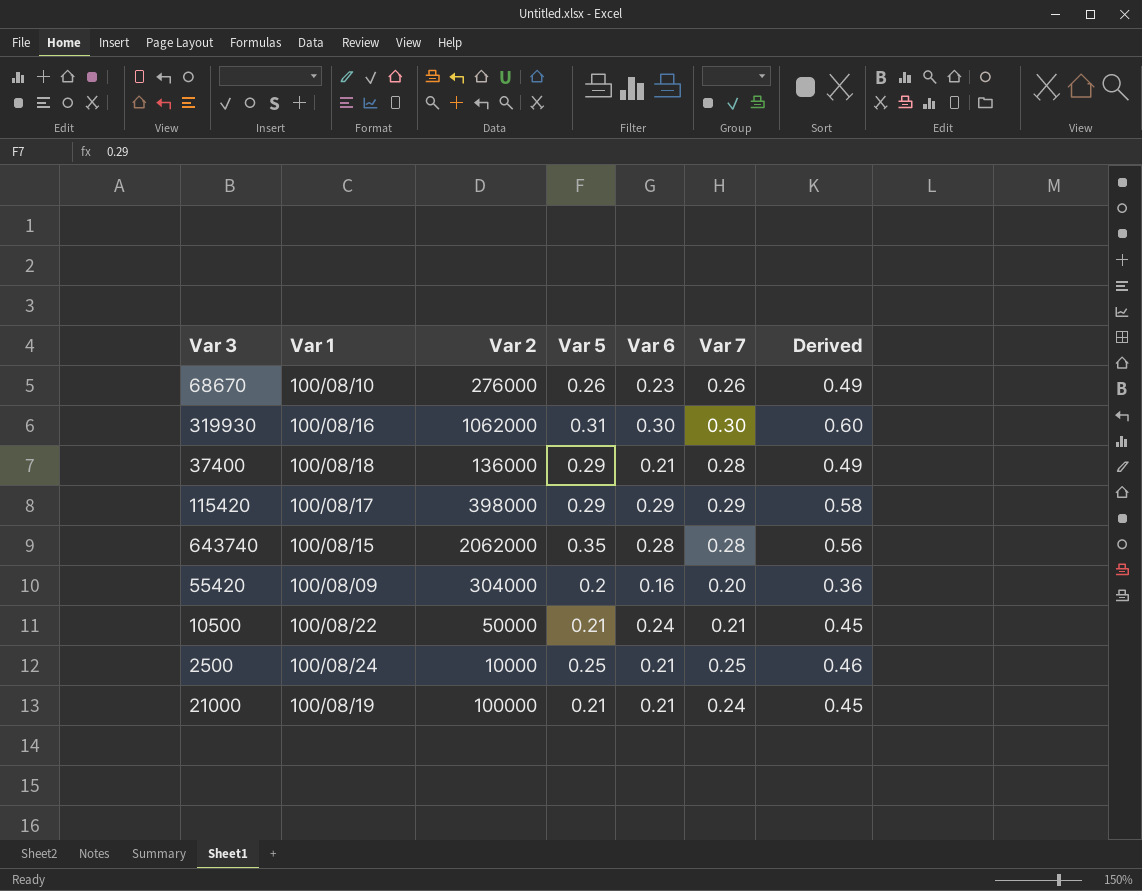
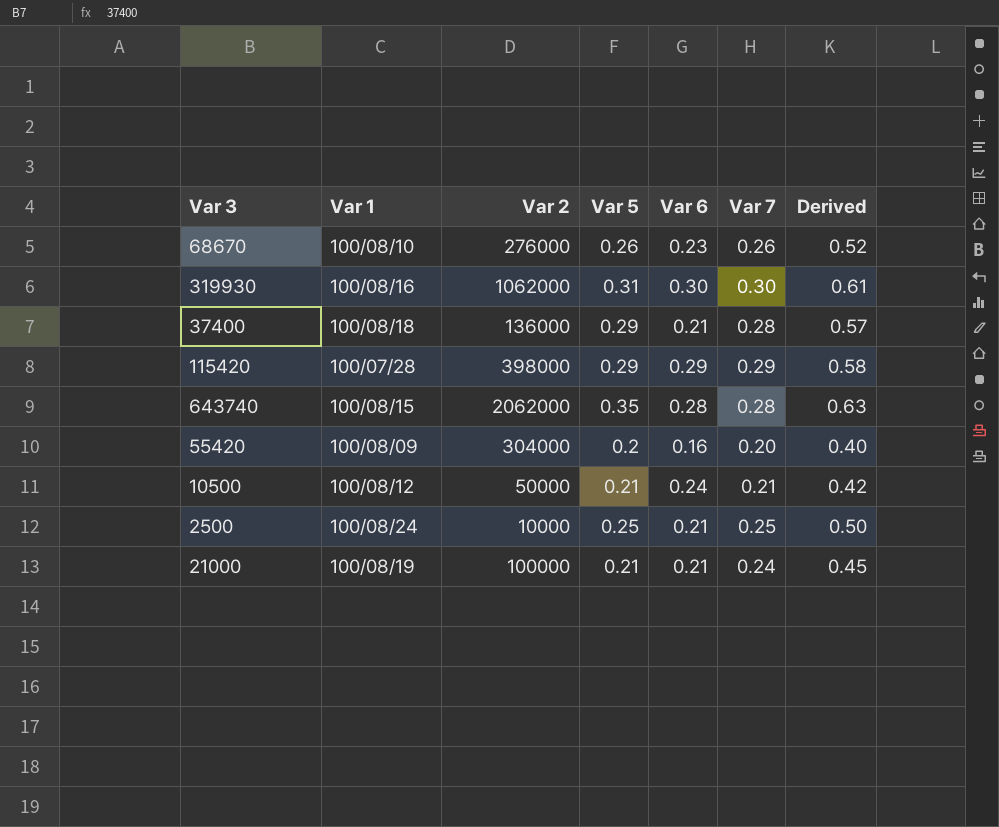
column Derived | formula: [Var 6] + [Var 7] -> [Var 5] + [Var 7]
115420 | Var 1: 100/08/17 -> 100/07/28
10500 | Var 1: 100/08/22 -> 100/08/12

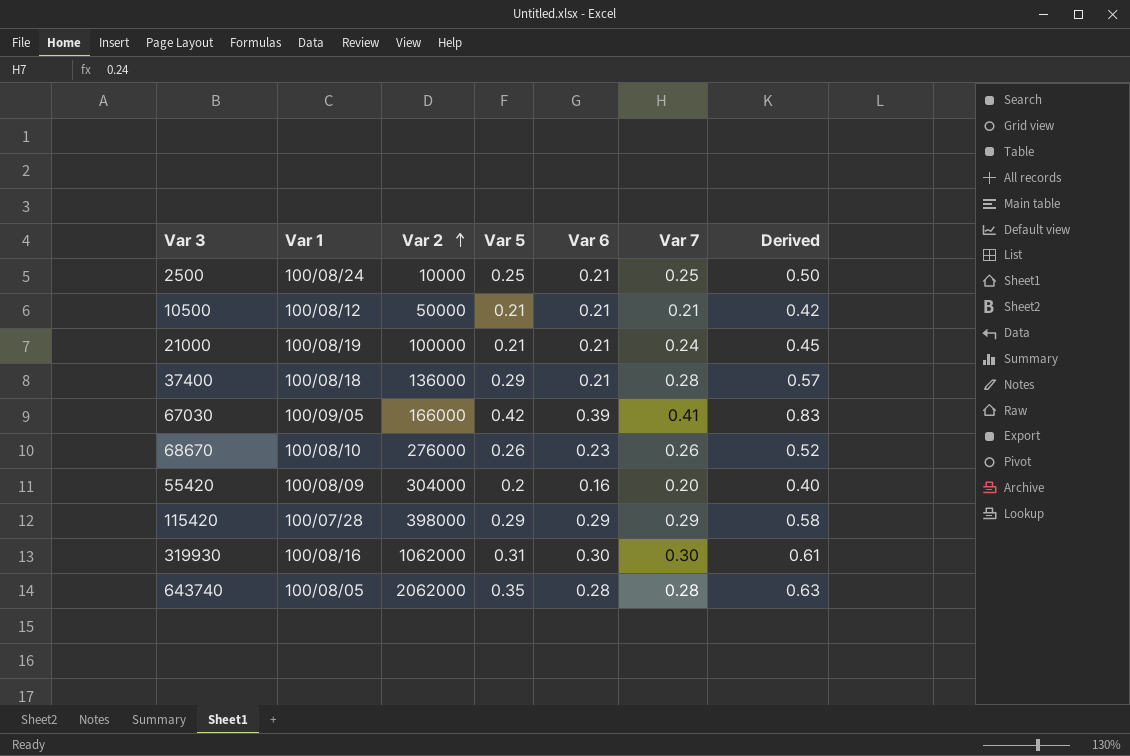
row order: none -> Var 2 ascending
10500 | Var 6: 0.24 -> 0.21
row 67030: none -> 100/09/05 | 166000 | 0.42 | 0.39 | 0.41 | 0.83
643740 | Var 1: 100/08/15 -> 100/08/05

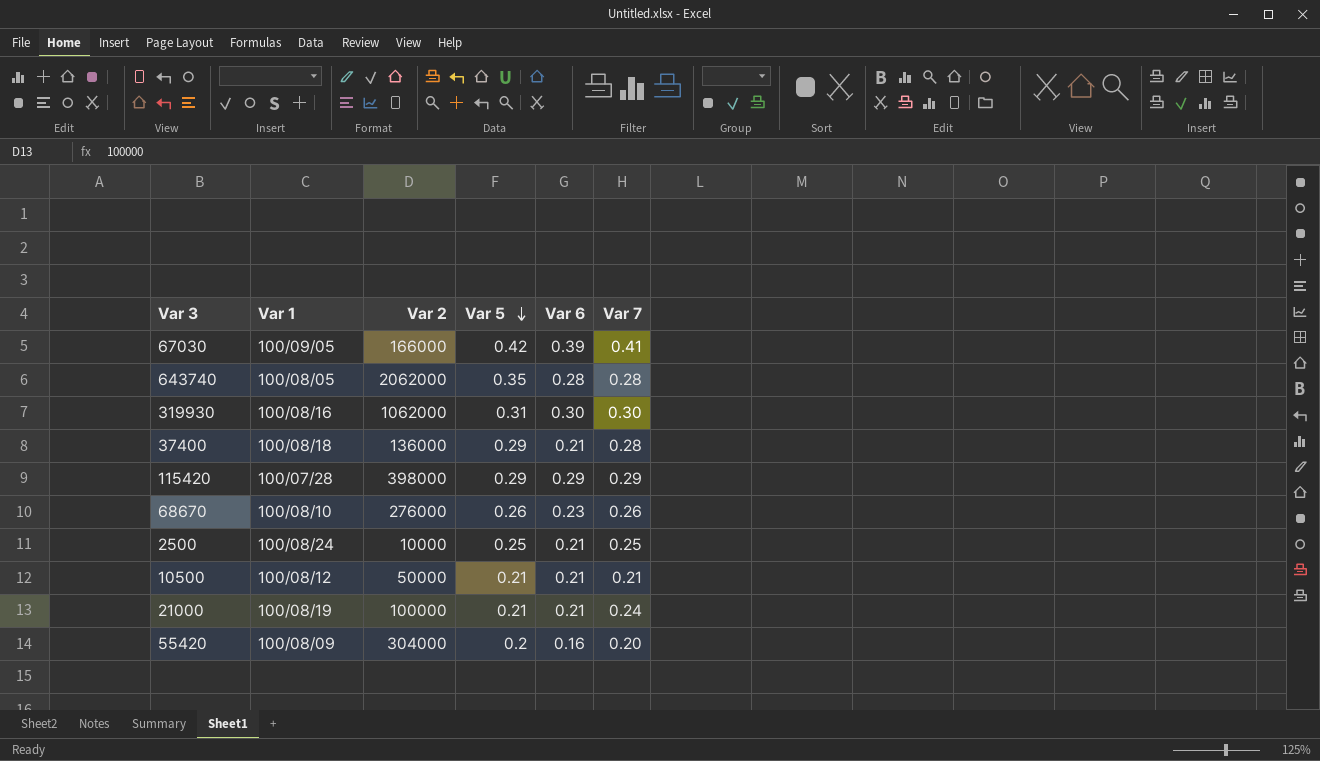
row order: Var 2 ascending -> Var 5 descending
column Derived | formula: [Var 5] + [Var 7] -> none

